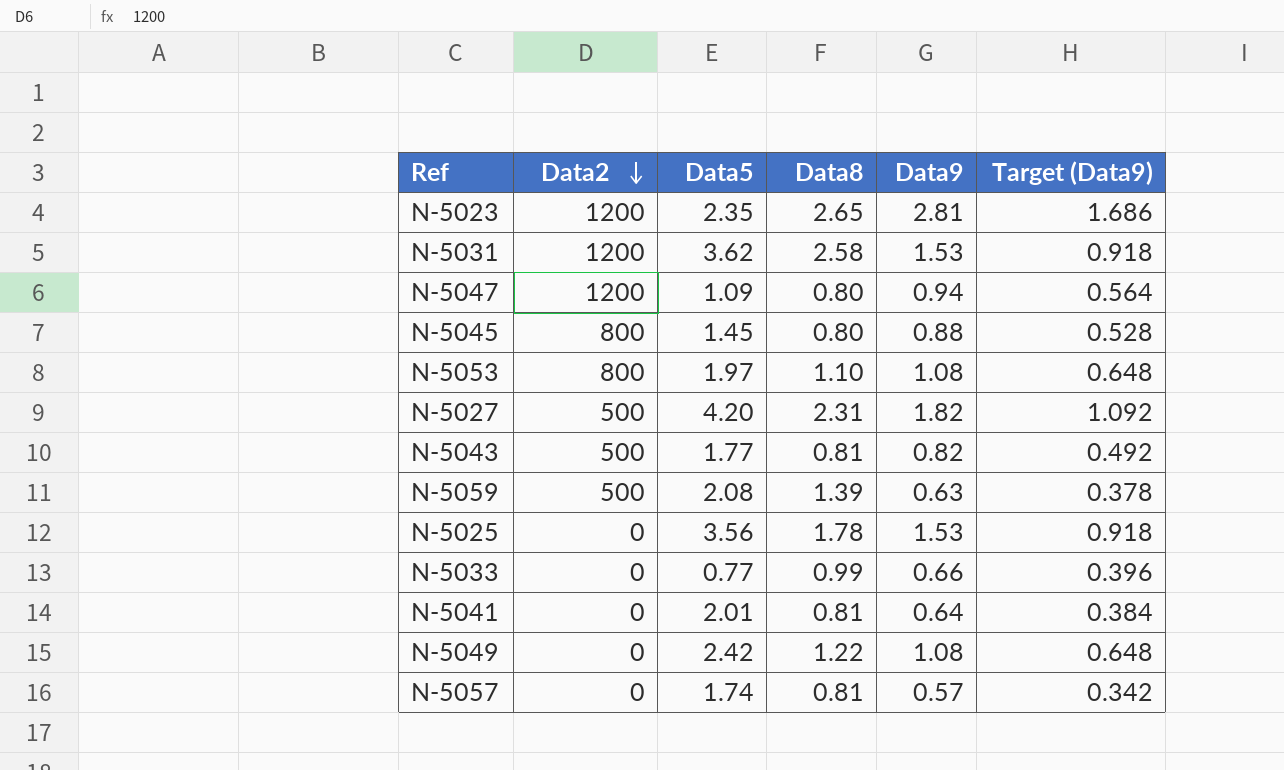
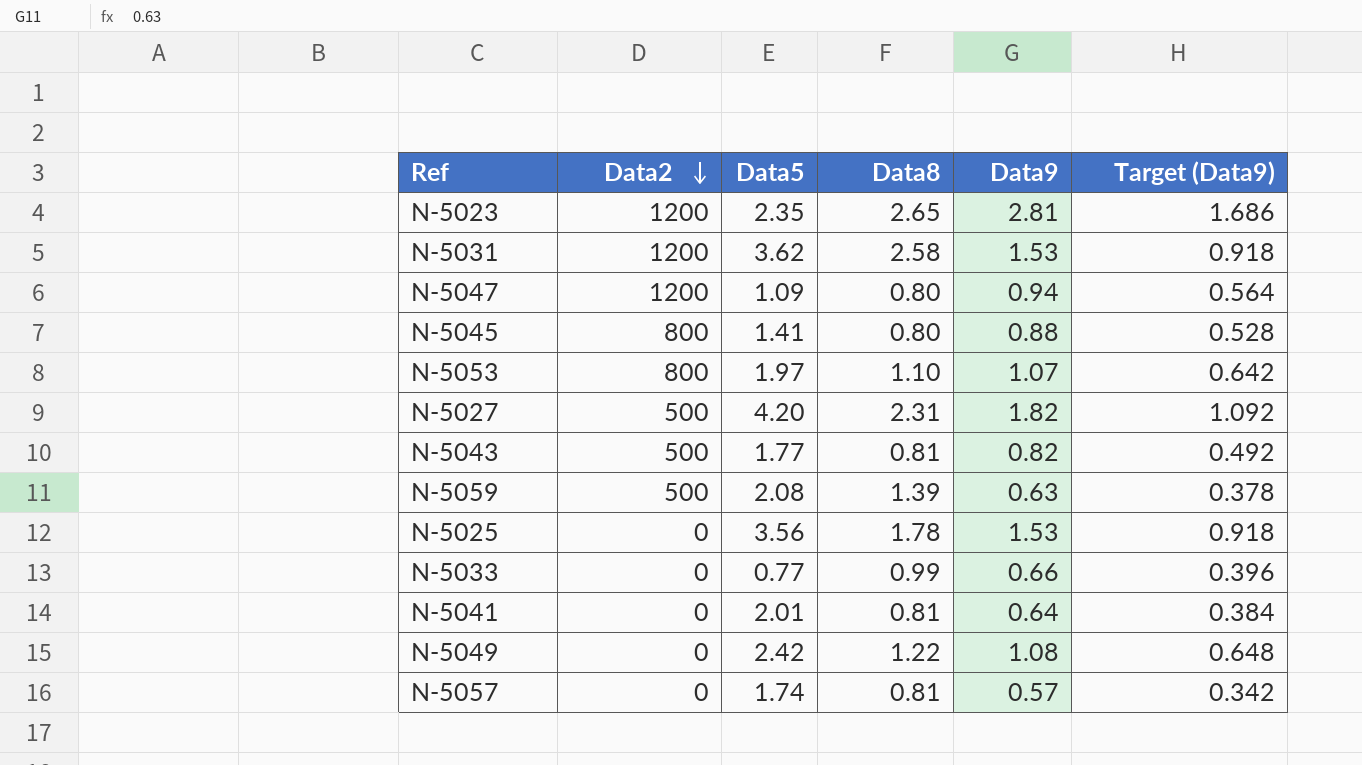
N-5045 | Data5: 1.45 -> 1.41
N-5053 | Data9: 1.08 -> 1.07
N-5053 | Target (Data9): 0.648 -> 0.642

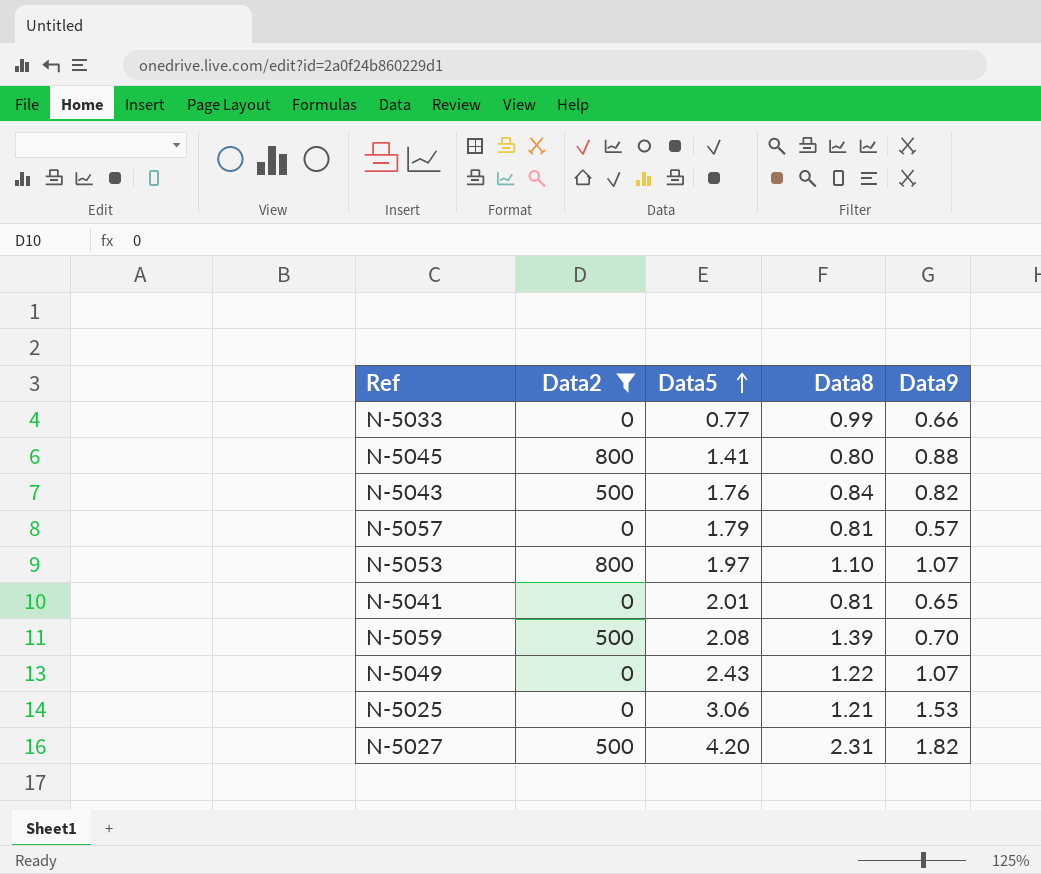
filter: none -> Data2 != 1200
row order: Data2 descending -> Data5 ascending
column Target (Data9) | formula: [Data9] * 0.6 -> none
N-5043 | Data5: 1.77 -> 1.76
N-5043 | Data8: 0.81 -> 0.84
N-5057 | Data5: 1.74 -> 1.79
N-5041 | Data9: 0.64 -> 0.65
N-5059 | Data9: 0.63 -> 0.70
N-5049 | Data5: 2.42 -> 2.43
N-5049 | Data9: 1.08 -> 1.07
N-5025 | Data5: 3.56 -> 3.06
N-5025 | Data8: 1.78 -> 1.21

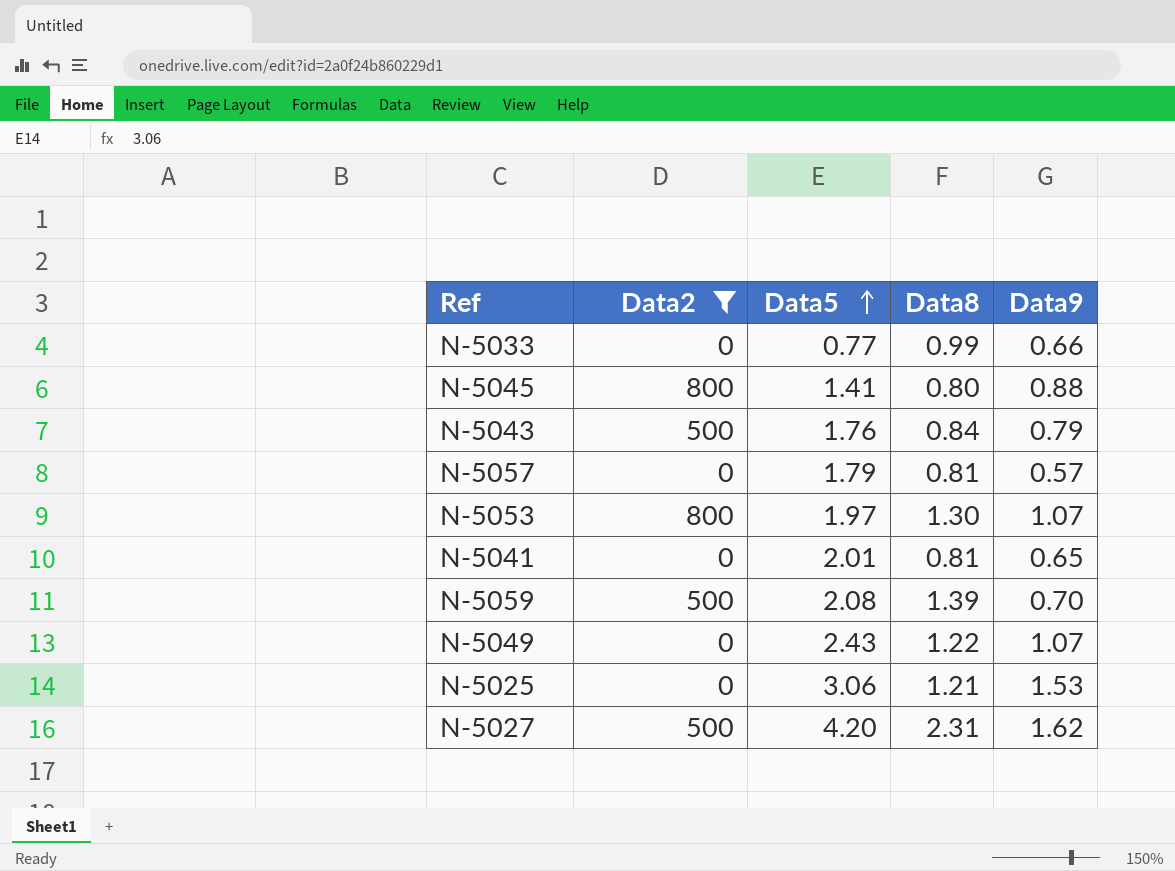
N-5043 | Data9: 0.82 -> 0.79
N-5053 | Data8: 1.10 -> 1.30
N-5027 | Data9: 1.82 -> 1.62

